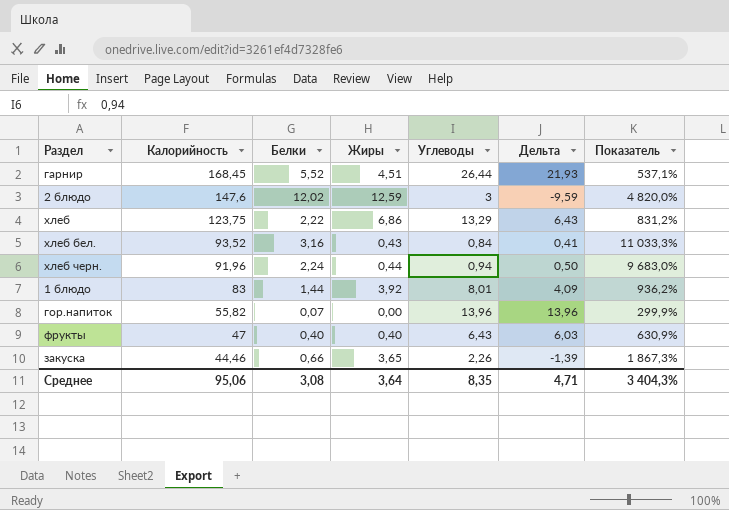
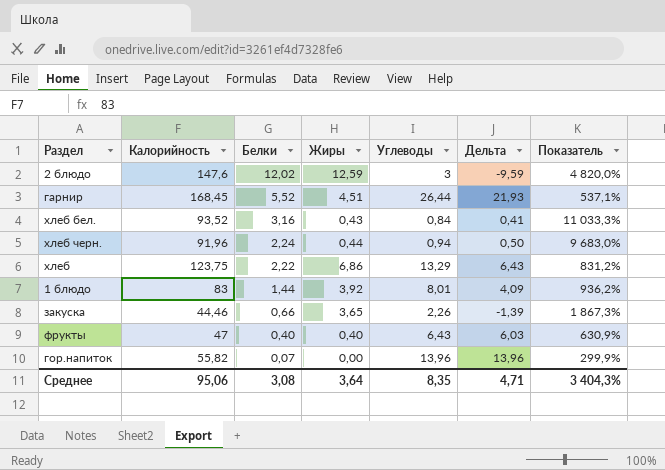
row order: Калорийность descending -> Белки descending

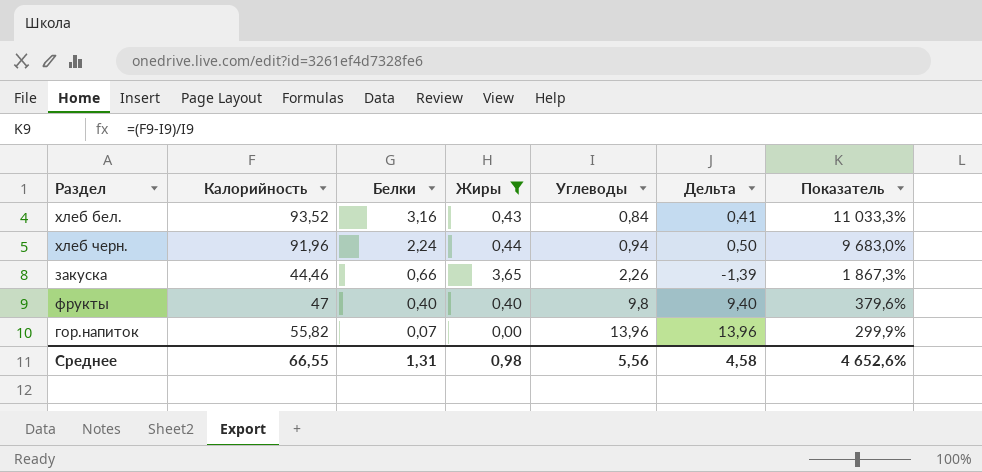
filter: none -> Жиры <= 3,65
фрукты | Углеводы: 6,43 -> 9,8
фрукты | Дельта: 6,03 -> 9,40
фрукты | Показатель: 630,9% -> 379,6%
Среднее | Калорийность: 95,06 -> 66,55
Среднее | Белки: 3,08 -> 1,31
Среднее | Жиры: 3,64 -> 0,98
Среднее | Углеводы: 8,35 -> 5,56
Среднее | Дельта: 4,71 -> 4,58
Среднее | Показатель: 3 404,3% -> 4 652,6%

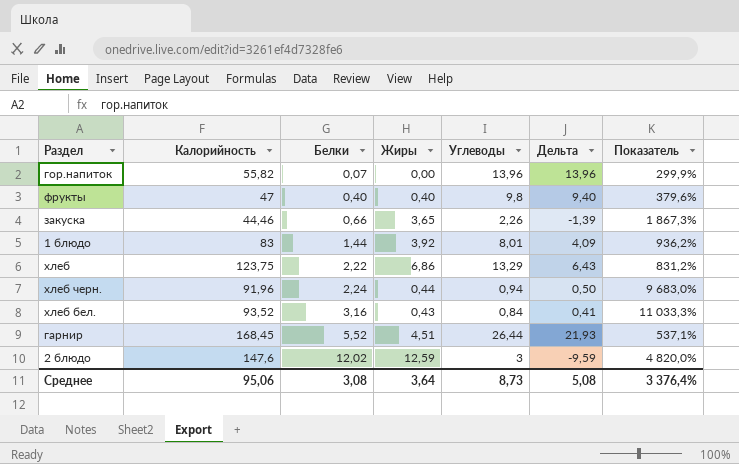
filter: Жиры <= 3,65 -> none
row order: Белки descending -> Белки ascending
Среднее | Калорийность: 66,55 -> 95,06
Среднее | Белки: 1,31 -> 3,08
Среднее | Жиры: 0,98 -> 3,64
Среднее | Углеводы: 5,56 -> 8,73
Среднее | Дельта: 4,58 -> 5,08
Среднее | Показатель: 4 652,6% -> 3 376,4%

